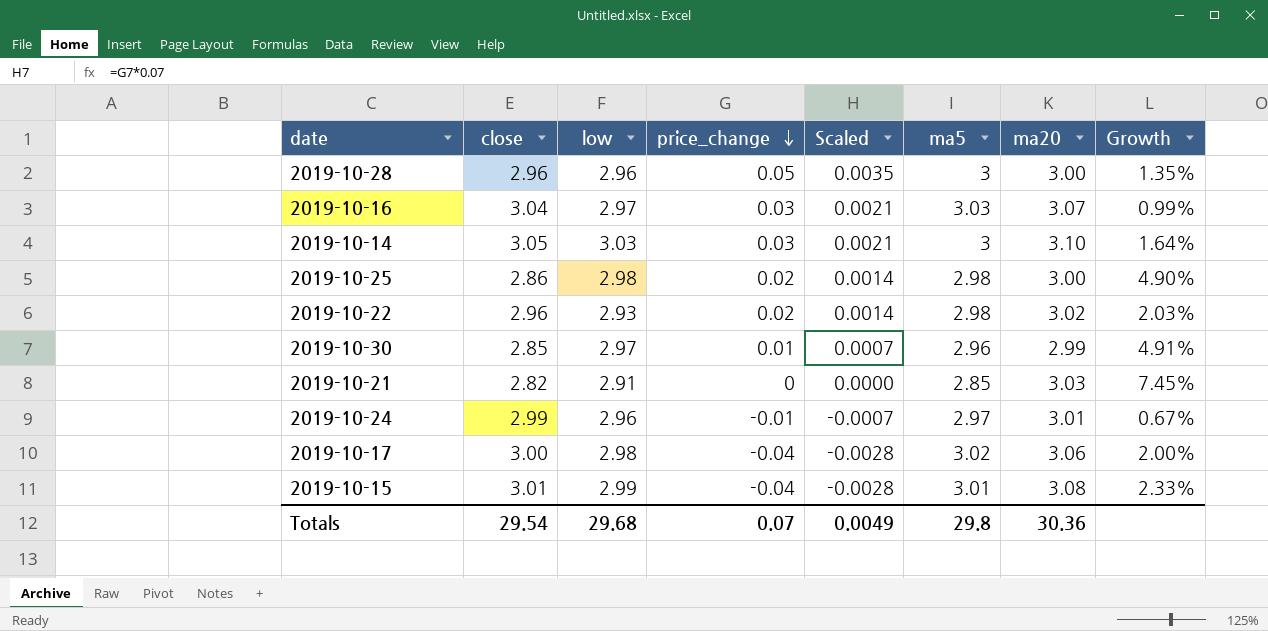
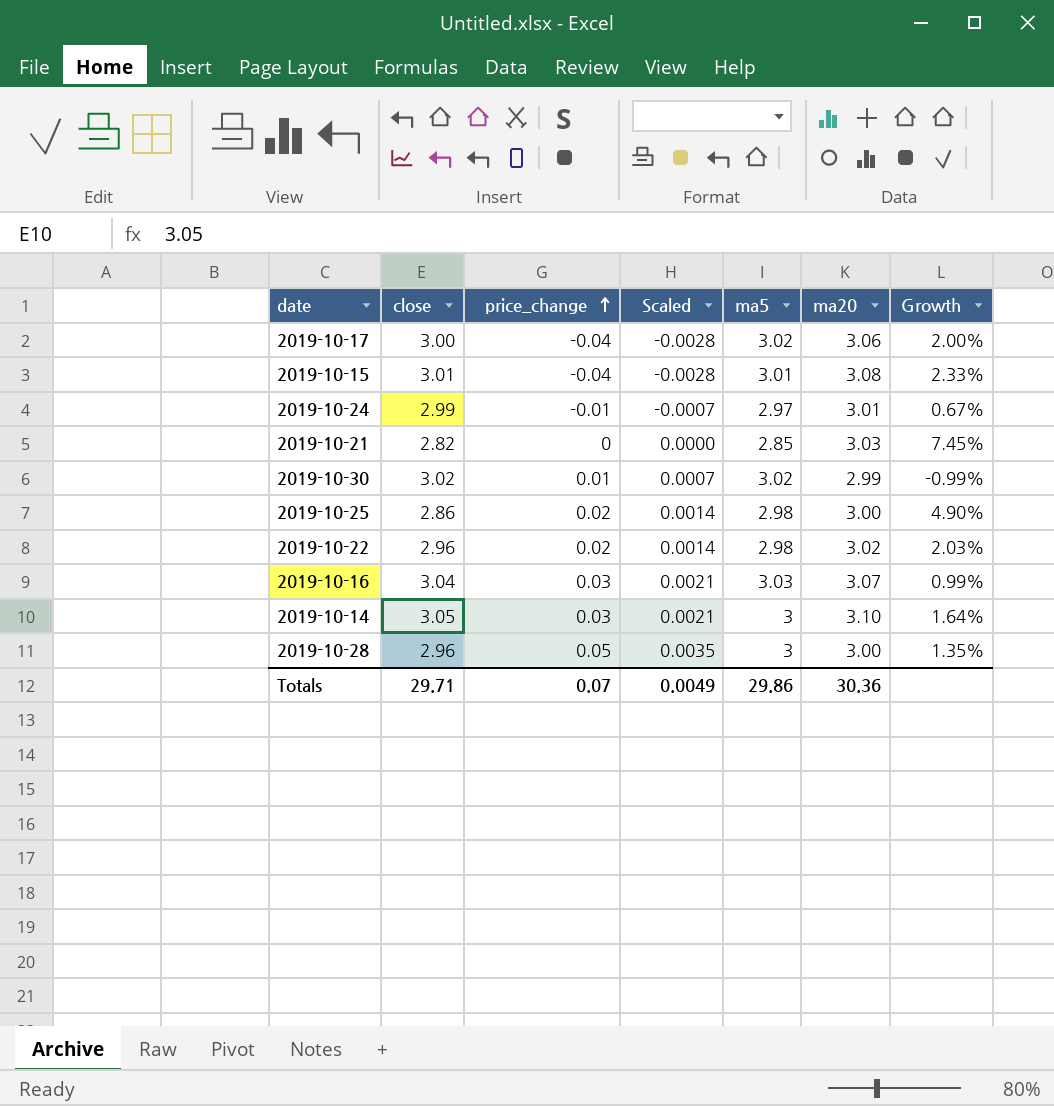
row order: price_change descending -> price_change ascending
column low | position: 3 -> none
2019-10-30 | close: 2.85 -> 3.02
2019-10-30 | ma5: 2.96 -> 3.02
2019-10-30 | Growth: 4.91% -> -0.99%
Totals | close: 29.54 -> 29.71
Totals | ma5: 29.8 -> 29.86

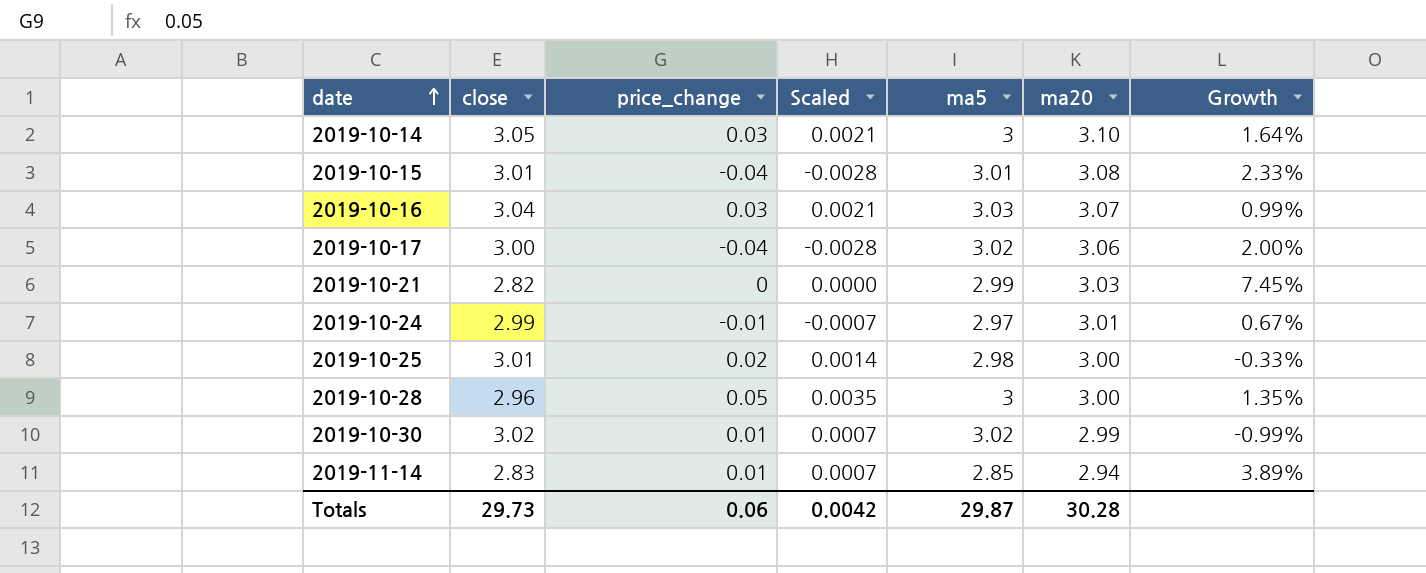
row order: price_change ascending -> date ascending
row 2019-10-22: 2.96 | 0.02 | 0.0014 | 2.98 | 3.02 | 2.03% -> none
2019-10-21 | ma5: 2.85 -> 2.99
2019-10-25 | close: 2.86 -> 3.01
2019-10-25 | Growth: 4.90% -> -0.33%
row 2019-11-14: none -> 2.83 | 0.01 | 0.0007 | 2.85 | 2.94 | 3.89%
Totals | close: 29.71 -> 29.73
Totals | price_change: 0.07 -> 0.06
Totals | Scaled: 0.0049 -> 0.0042
Totals | ma5: 29.86 -> 29.87
Totals | ma20: 30.36 -> 30.28

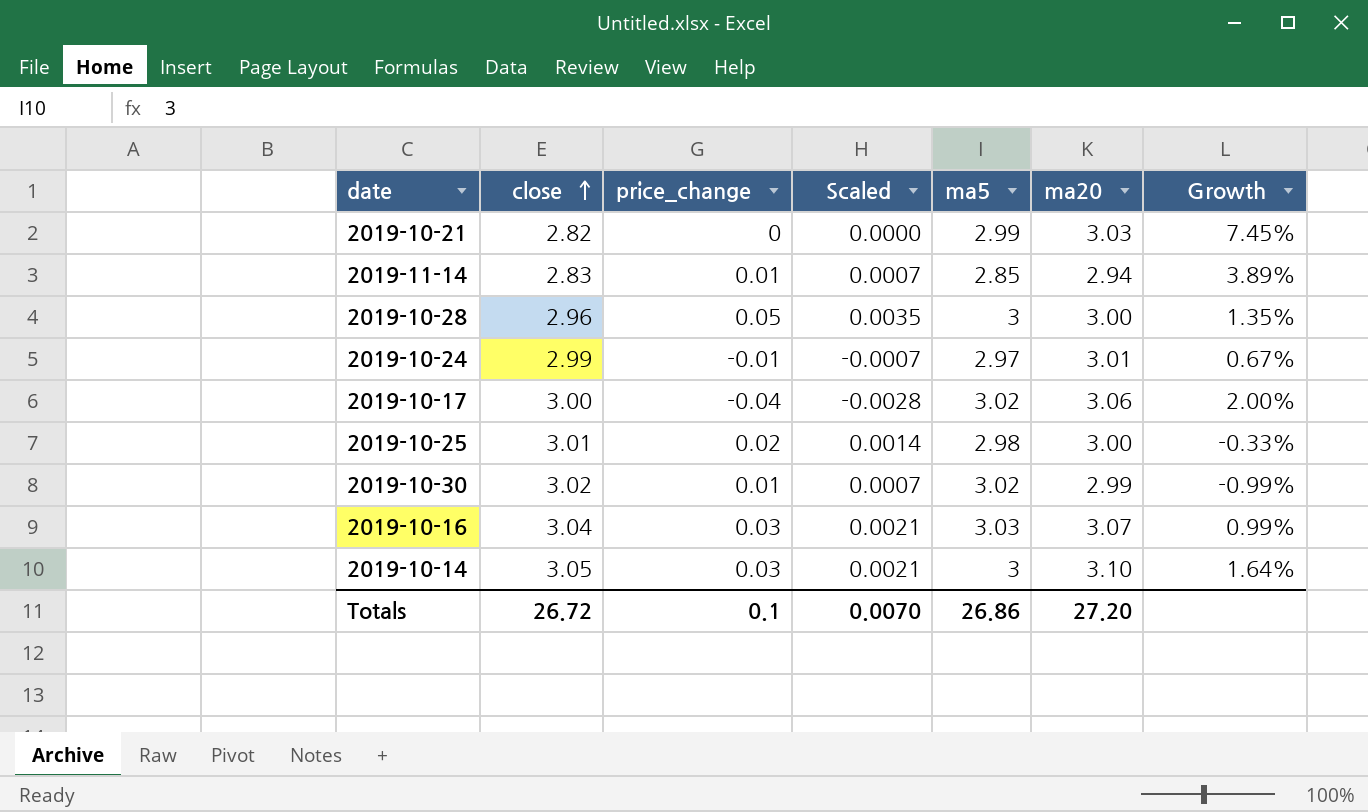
row order: date ascending -> close ascending
row 2019-10-15: 3.01 | -0.04 | -0.0028 | 3.01 | 3.08 | 2.33% -> none
Totals | close: 29.73 -> 26.72
Totals | price_change: 0.06 -> 0.1
Totals | Scaled: 0.0042 -> 0.0070
Totals | ma5: 29.87 -> 26.86
Totals | ma20: 30.28 -> 27.20

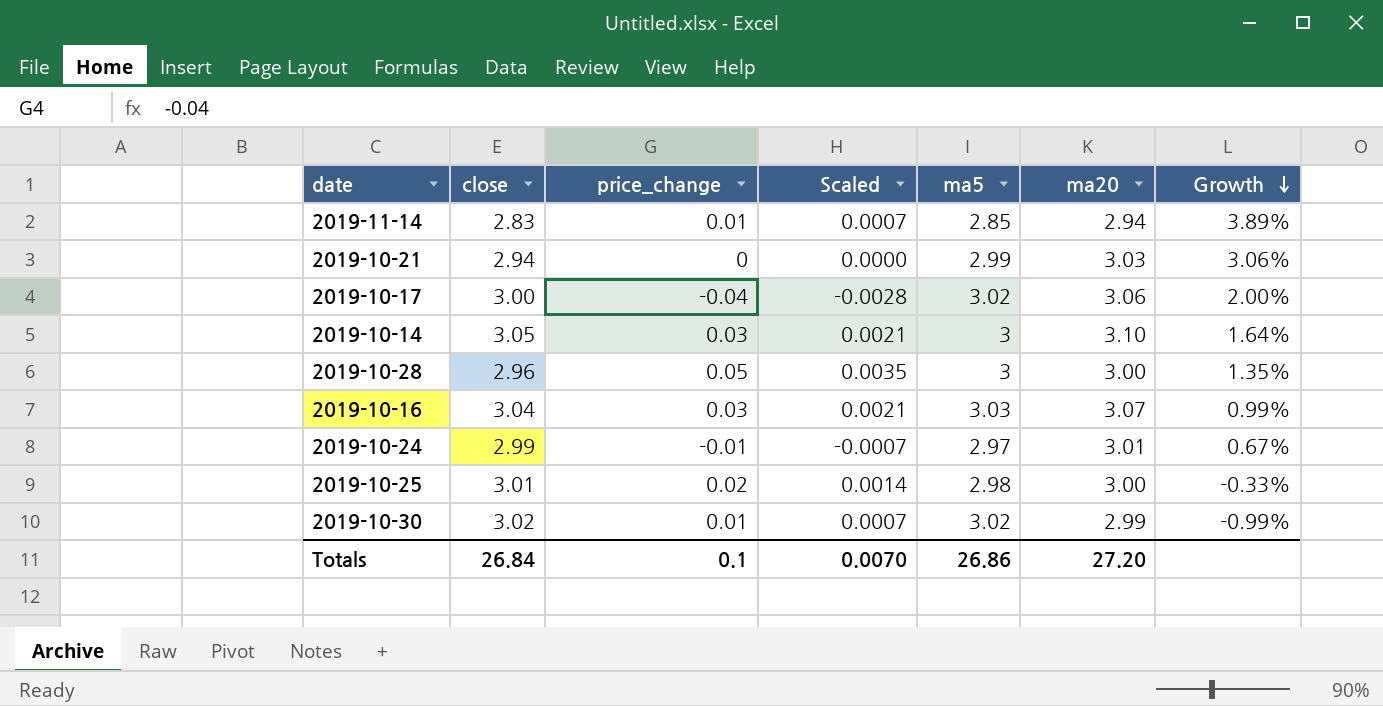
row order: close ascending -> Growth descending
2019-10-21 | close: 2.82 -> 2.94
2019-10-21 | Growth: 7.45% -> 3.06%
Totals | close: 26.72 -> 26.84

